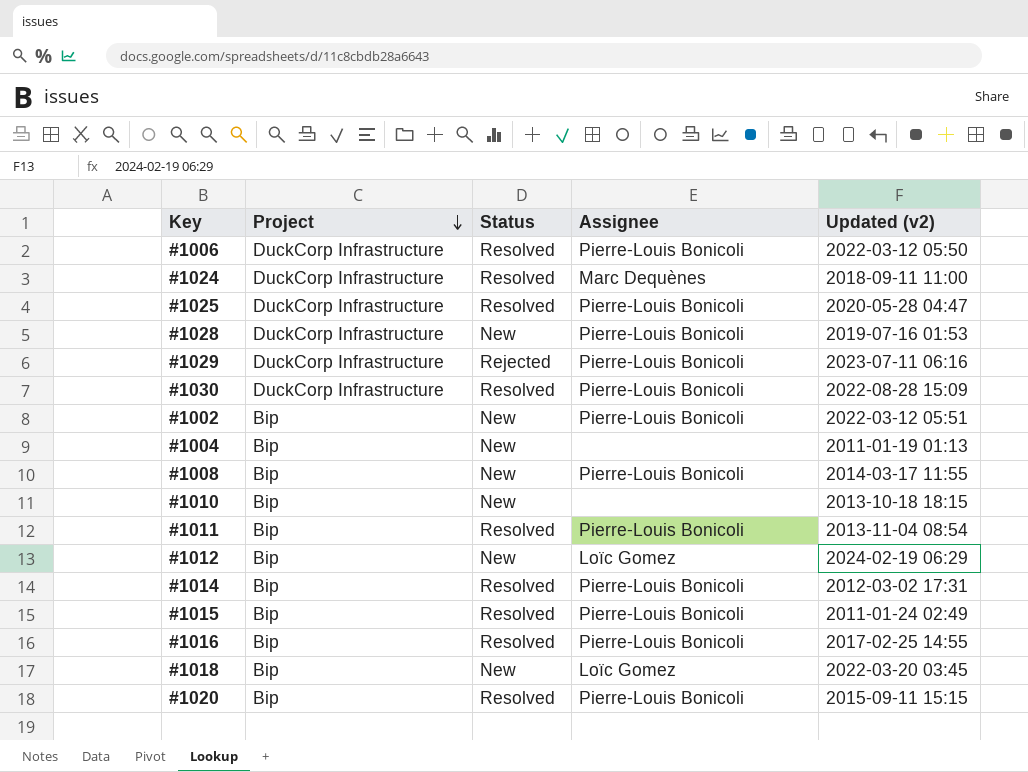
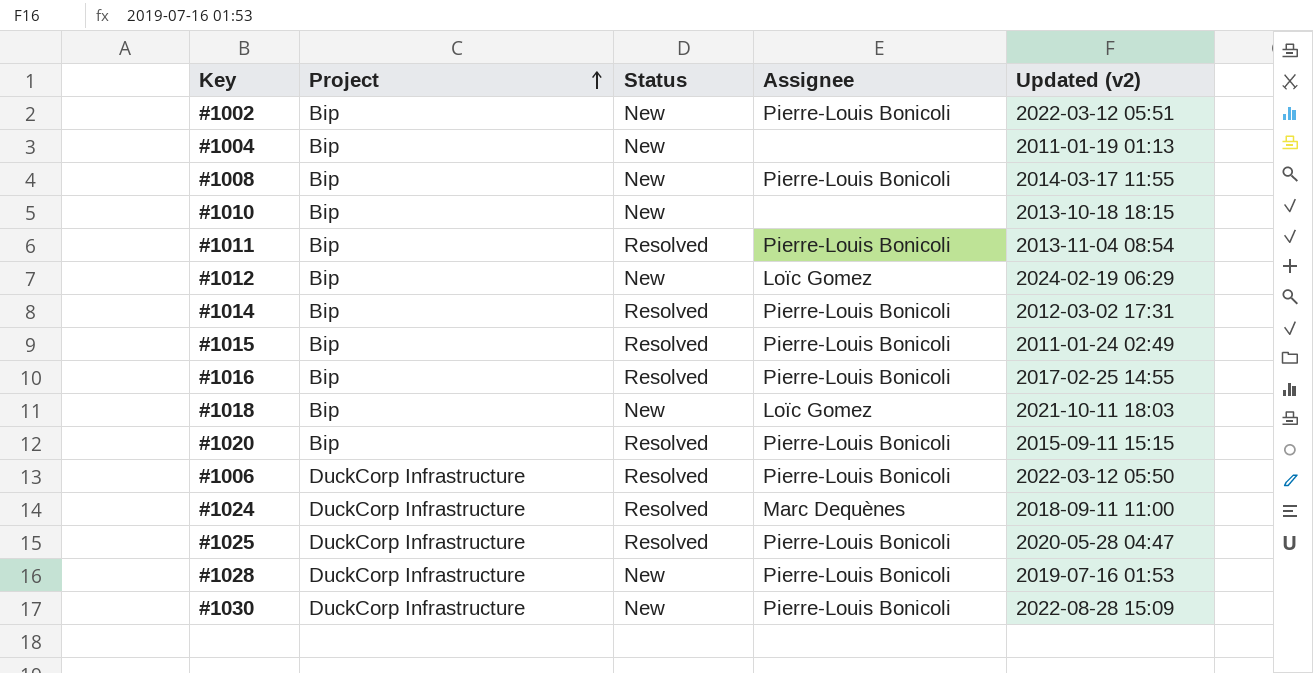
row order: Project descending -> Project ascending
row #1029: DuckCorp Infrastructure | Rejected | Pierre-Louis Bonicoli | 2023-07-11 06:16 -> none
#1018 | Updated (v2): 2022-03-20 03:45 -> 2021-10-11 18:03
#1030 | Status: Resolved -> New

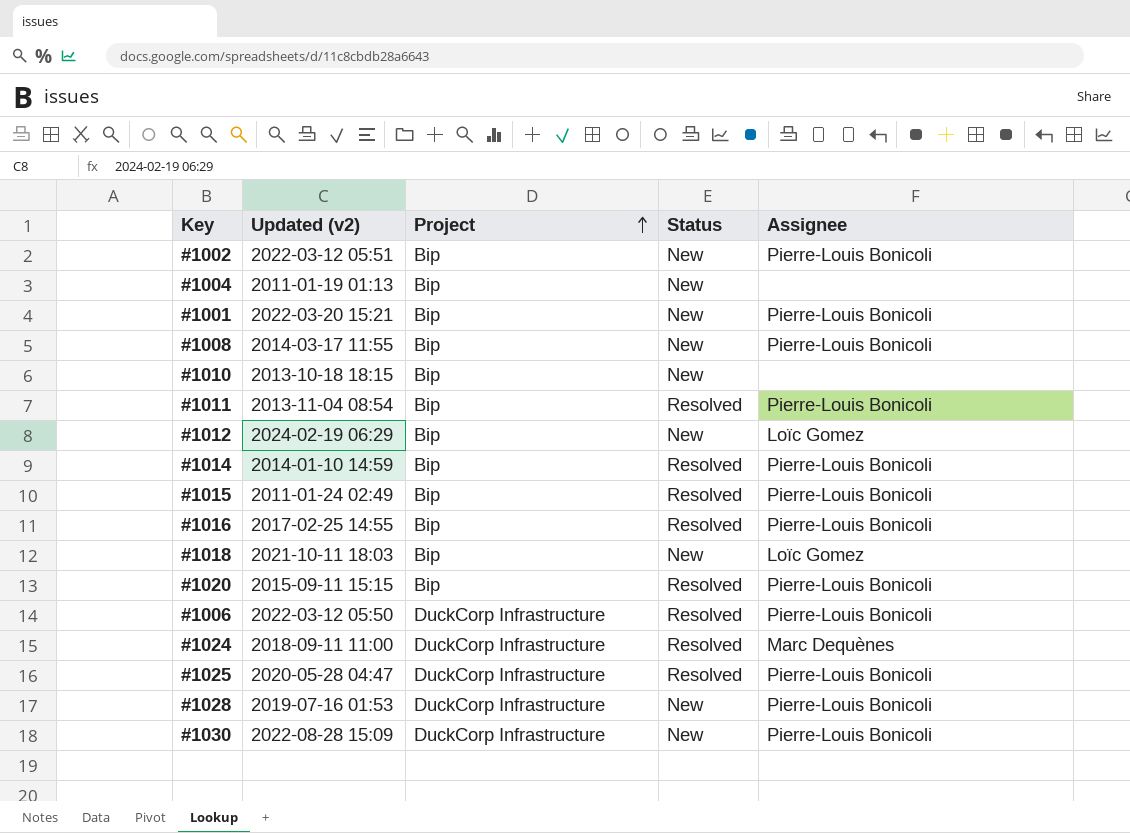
column Updated (v2) | position: 5 -> 2
row #1001: none -> 2022-03-20 15:21 | Bip | New | Pierre-Louis Bonicoli
#1014 | Updated (v2): 2012-03-02 17:31 -> 2014-01-10 14:59

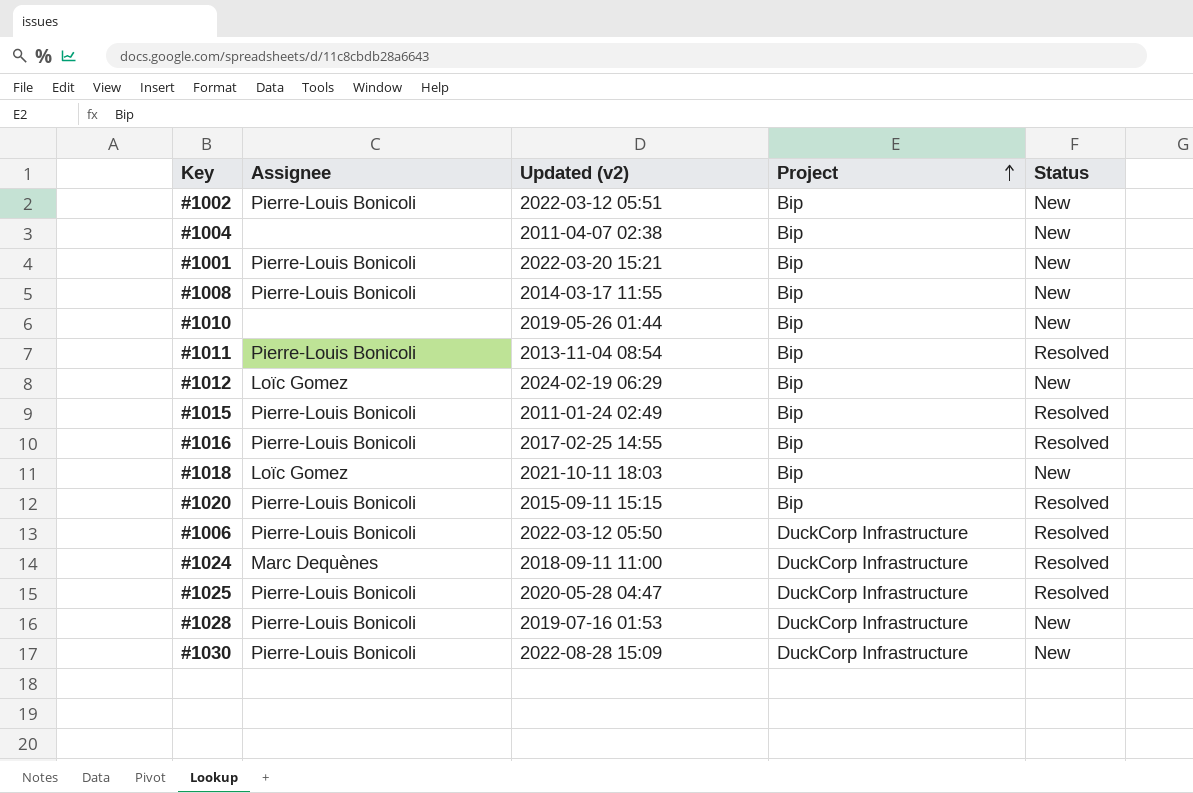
column Assignee | position: 5 -> 2
row #1014: 2014-01-10 14:59 | Bip | Resolved | Pierre-Louis Bonicoli -> none
#1004 | Updated (v2): 2011-01-19 01:13 -> 2011-04-07 02:38
#1010 | Updated (v2): 2013-10-18 18:15 -> 2019-05-26 01:44

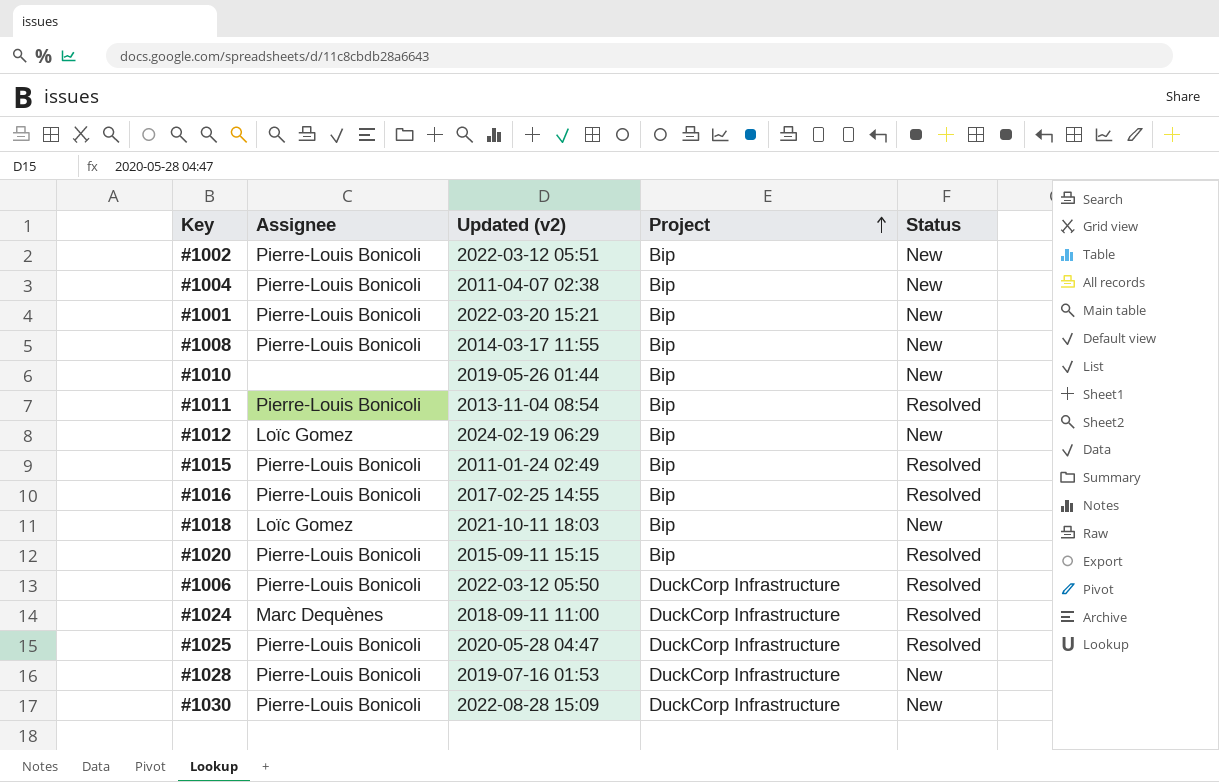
#1004 | Assignee: none -> Pierre-Louis Bonicoli

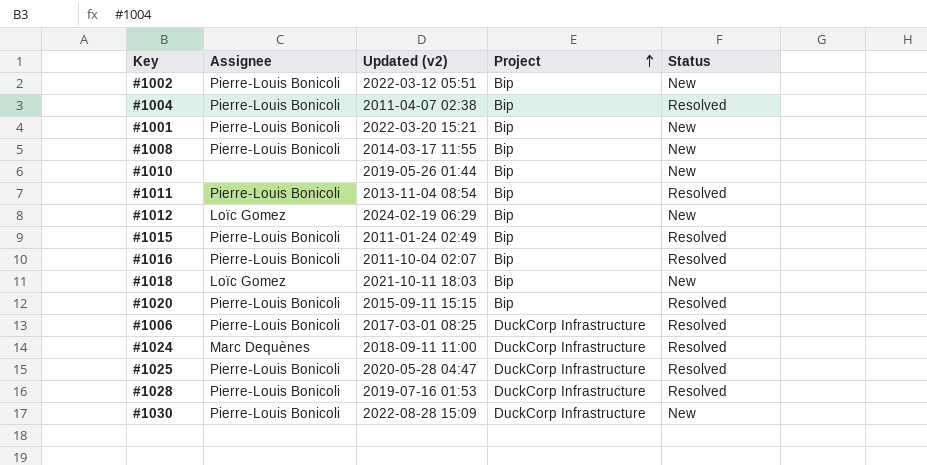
#1004 | Status: New -> Resolved
#1016 | Updated (v2): 2017-02-25 14:55 -> 2011-10-04 02:07
#1006 | Updated (v2): 2022-03-12 05:50 -> 2017-03-01 08:25
#1028 | Status: New -> Resolved

